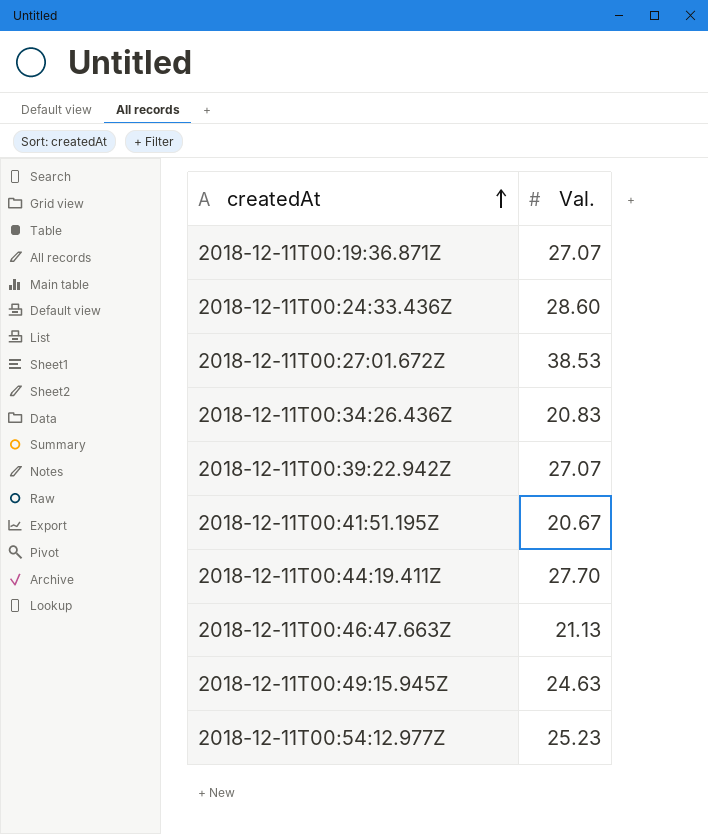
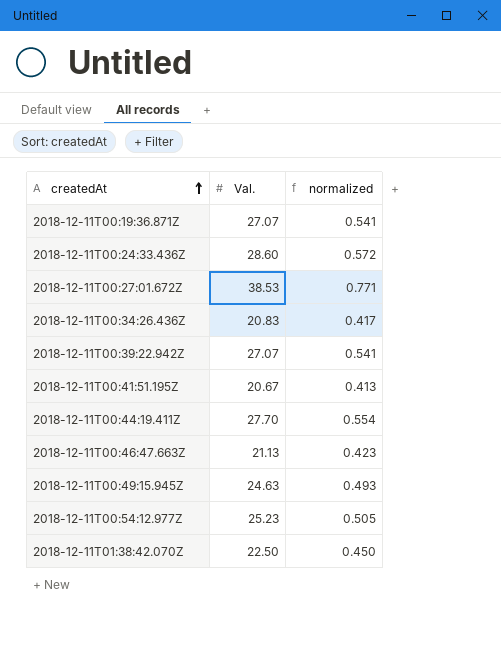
column normalized | formula: none -> [Val.] * 0.02
row 2018-12-11T01:38:42.070Z: none -> 22.50 | 0.450

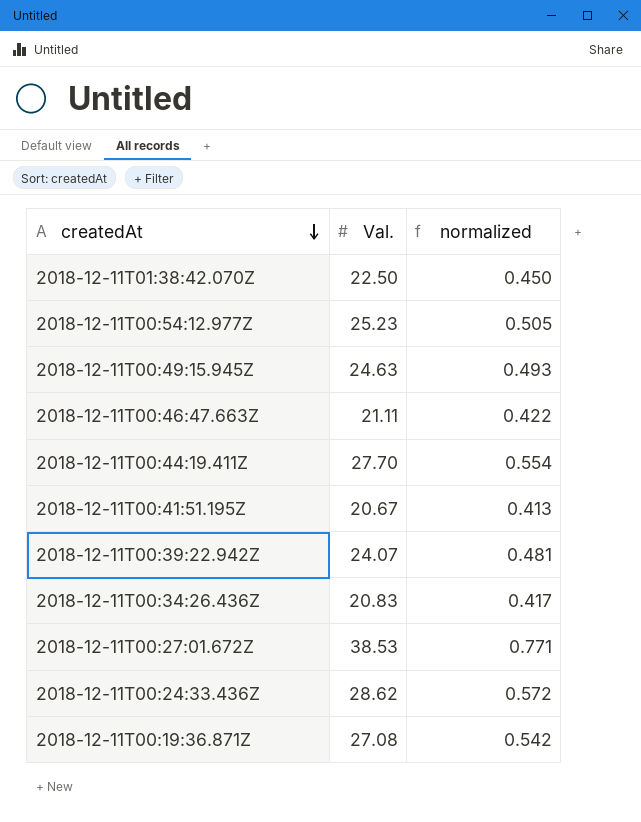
row order: createdAt ascending -> createdAt descending
2018-12-11T00:46:47.663Z | Val.: 21.13 -> 21.11
2018-12-11T00:46:47.663Z | normalized: 0.423 -> 0.422
2018-12-11T00:39:22.942Z | Val.: 27.07 -> 24.07
2018-12-11T00:39:22.942Z | normalized: 0.541 -> 0.481
2018-12-11T00:24:33.436Z | Val.: 28.60 -> 28.62
2018-12-11T00:19:36.871Z | Val.: 27.07 -> 27.08
2018-12-11T00:19:36.871Z | normalized: 0.541 -> 0.542

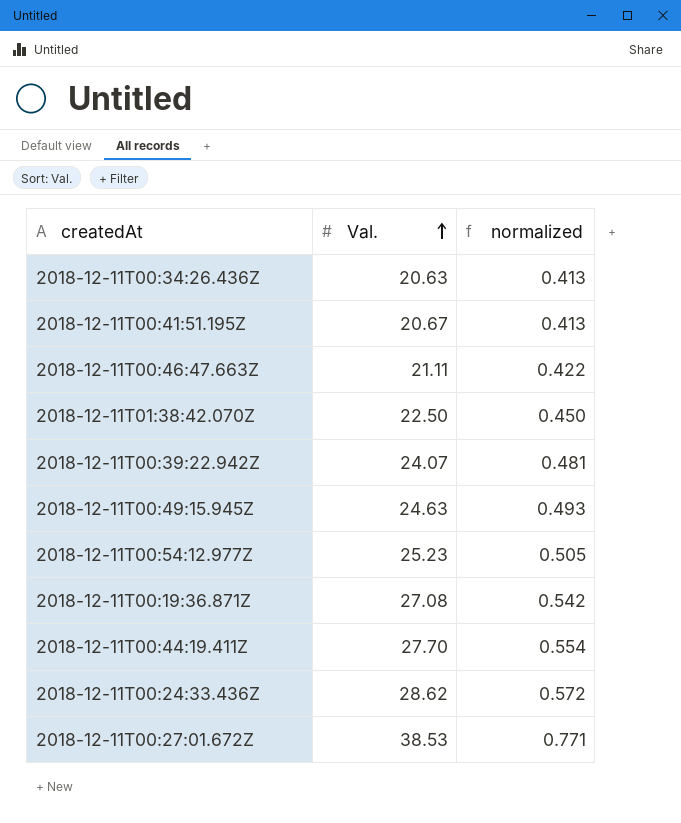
row order: createdAt descending -> Val. ascending
2018-12-11T00:34:26.436Z | Val.: 20.83 -> 20.63
2018-12-11T00:34:26.436Z | normalized: 0.417 -> 0.413

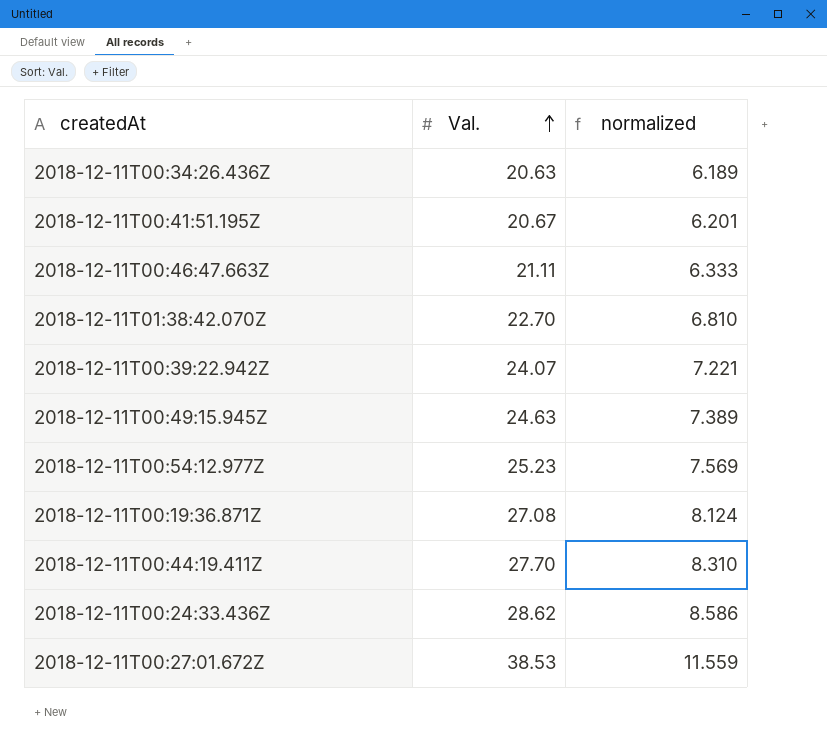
column normalized | formula: [Val.] * 0.02 -> [Val.] * 0.3
2018-12-11T01:38:42.070Z | Val.: 22.50 -> 22.70

